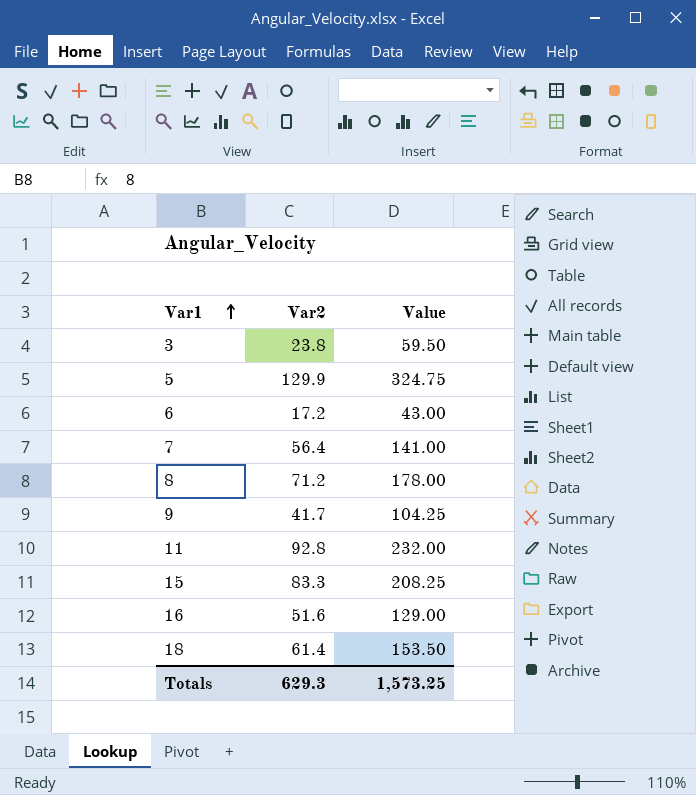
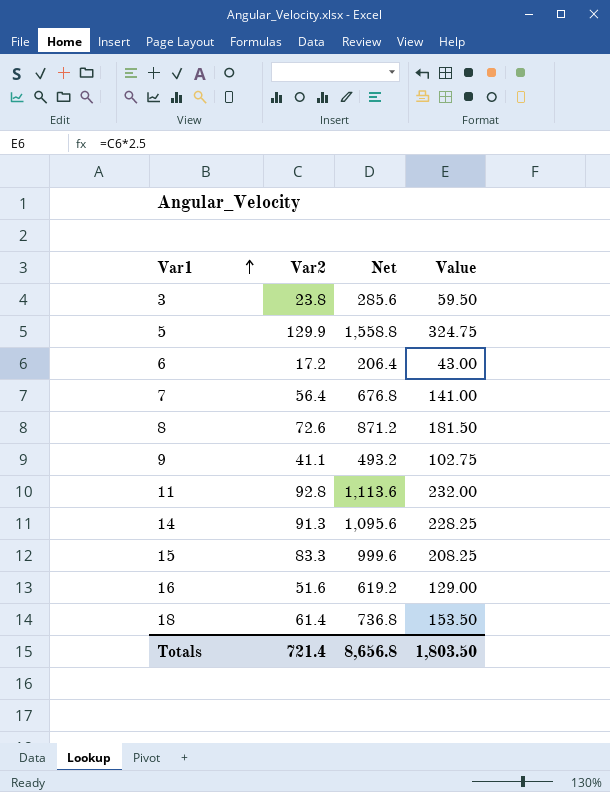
column Net | formula: none -> [Var2] * 12
8 | Var2: 71.2 -> 72.6
8 | Value: 178.00 -> 181.50
9 | Var2: 41.7 -> 41.1
9 | Value: 104.25 -> 102.75
row 14: none -> 91.3 | 1,095.6 | 228.25
Totals | Var2: 629.3 -> 721.4
Totals | Value: 1,573.25 -> 1,803.50

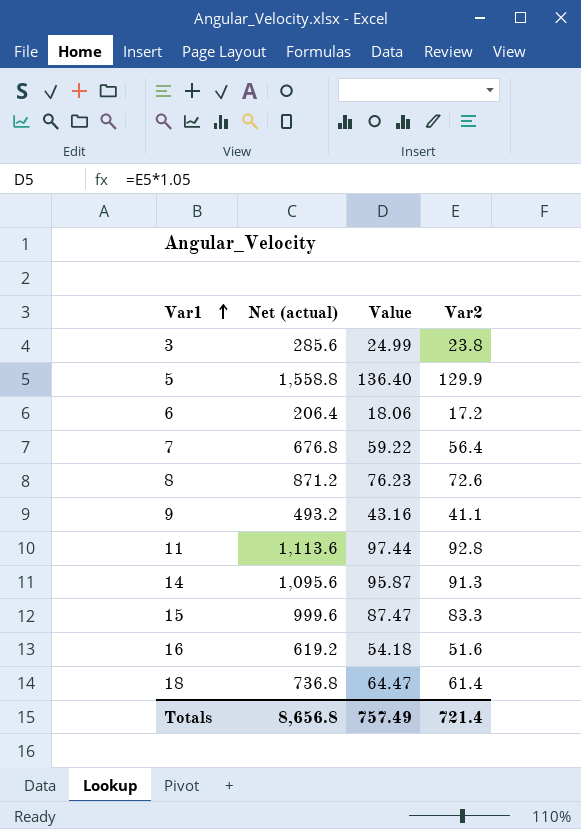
column name: Net -> Net (actual)
column Value | formula: [Var2] * 2.5 -> [Var2] * 1.05
column Var2 | position: 2 -> 4
Totals | Value: 1,803.50 -> 757.49

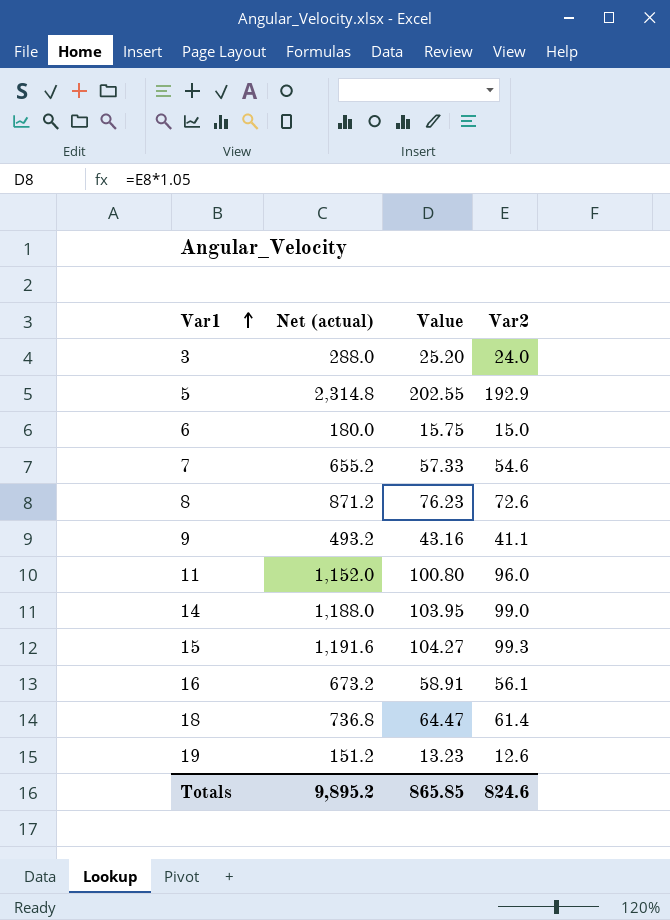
3 | Net (actual): 285.6 -> 288.0
3 | Value: 24.99 -> 25.20
3 | Var2: 23.8 -> 24.0
5 | Net (actual): 1,558.8 -> 2,314.8
5 | Value: 136.40 -> 202.55
5 | Var2: 129.9 -> 192.9
6 | Net (actual): 206.4 -> 180.0
6 | Value: 18.06 -> 15.75
6 | Var2: 17.2 -> 15.0
7 | Net (actual): 676.8 -> 655.2
7 | Value: 59.22 -> 57.33
7 | Var2: 56.4 -> 54.6
11 | Net (actual): 1,113.6 -> 1,152.0
11 | Value: 97.44 -> 100.80
11 | Var2: 92.8 -> 96.0
14 | Net (actual): 1,095.6 -> 1,188.0
14 | Value: 95.87 -> 103.95
14 | Var2: 91.3 -> 99.0
15 | Net (actual): 999.6 -> 1,191.6
15 | Value: 87.47 -> 104.27
15 | Var2: 83.3 -> 99.3
16 | Net (actual): 619.2 -> 673.2
16 | Value: 54.18 -> 58.91
16 | Var2: 51.6 -> 56.1
row 19: none -> 151.2 | 13.23 | 12.6
Totals | Net (actual): 8,656.8 -> 9,895.2
Totals | Value: 757.49 -> 865.85
Totals | Var2: 721.4 -> 824.6

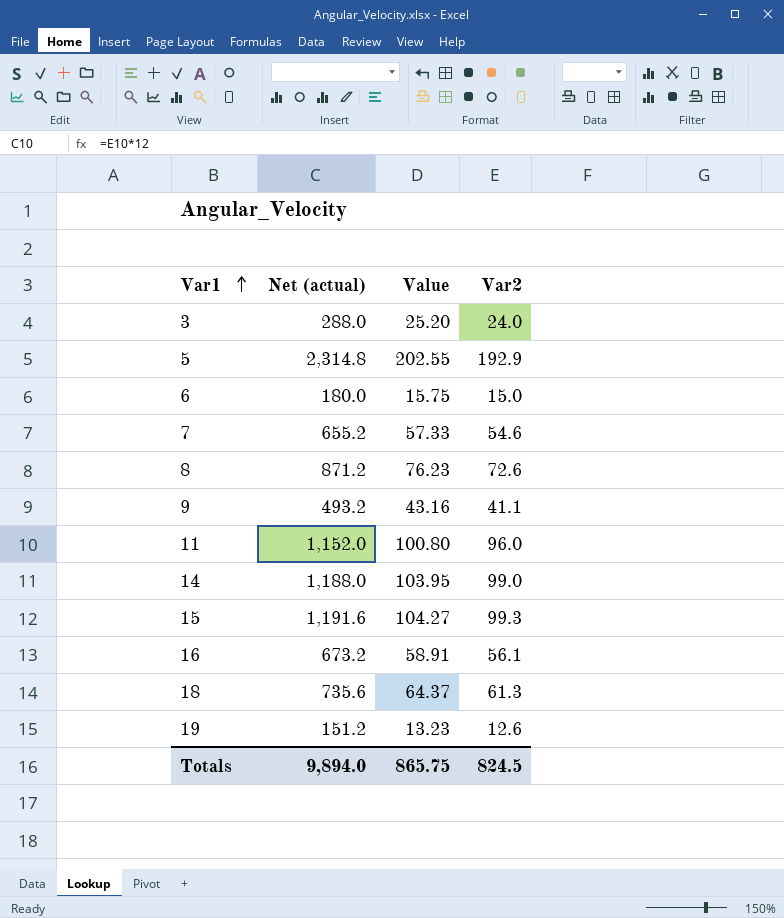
18 | Net (actual): 736.8 -> 735.6
18 | Value: 64.47 -> 64.37
18 | Var2: 61.4 -> 61.3
Totals | Net (actual): 9,895.2 -> 9,894.0
Totals | Value: 865.85 -> 865.75
Totals | Var2: 824.6 -> 824.5

